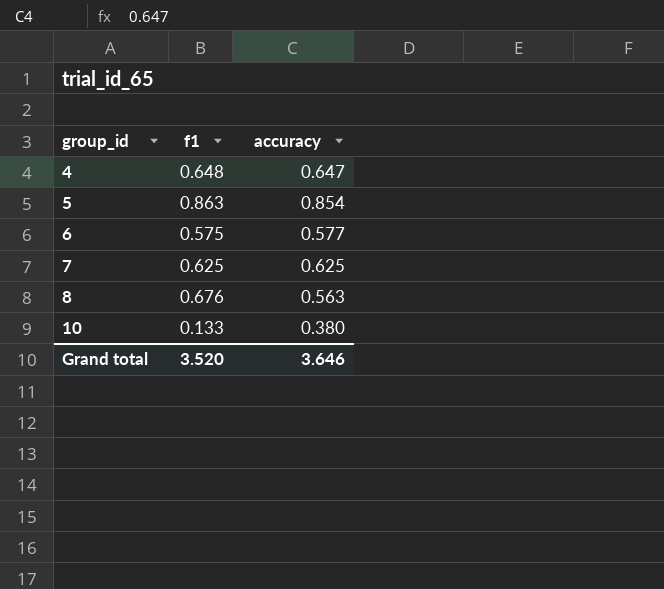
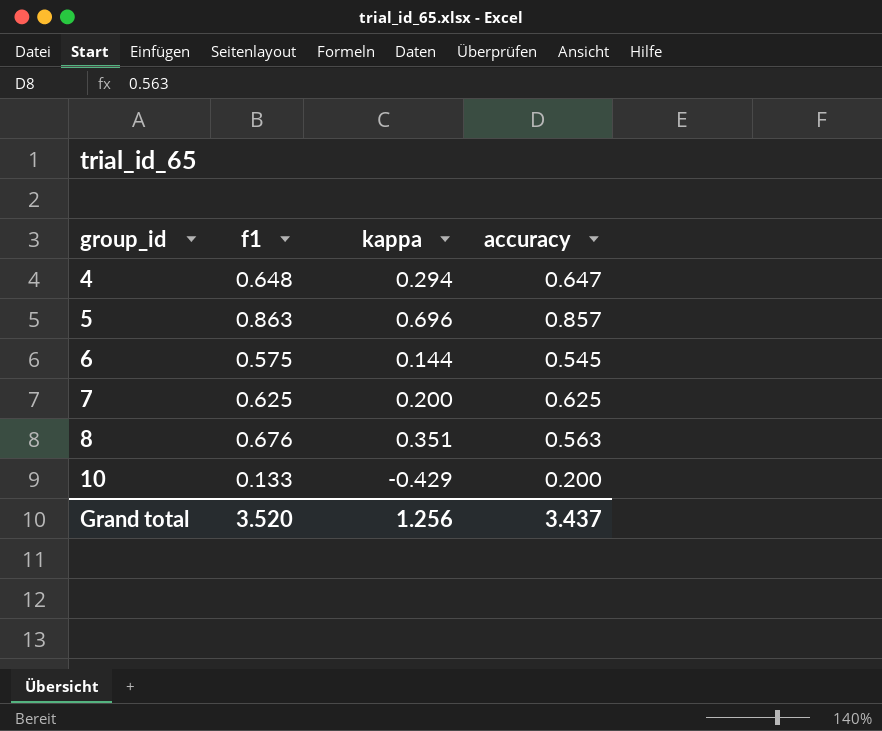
column kappa | position: none -> 3
5 | accuracy: 0.854 -> 0.857
6 | accuracy: 0.577 -> 0.545
10 | accuracy: 0.380 -> 0.200
Grand total | accuracy: 3.646 -> 3.437

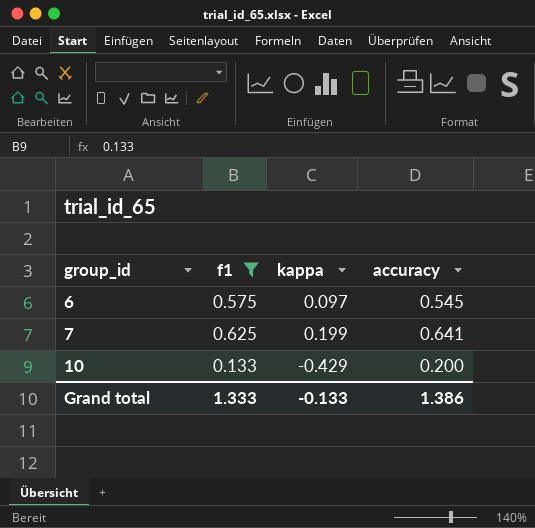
filter: none -> f1 <= 0.625
6 | kappa: 0.144 -> 0.097
7 | kappa: 0.200 -> 0.199
7 | accuracy: 0.625 -> 0.641
Grand total | f1: 3.520 -> 1.333
Grand total | kappa: 1.256 -> -0.133
Grand total | accuracy: 3.437 -> 1.386

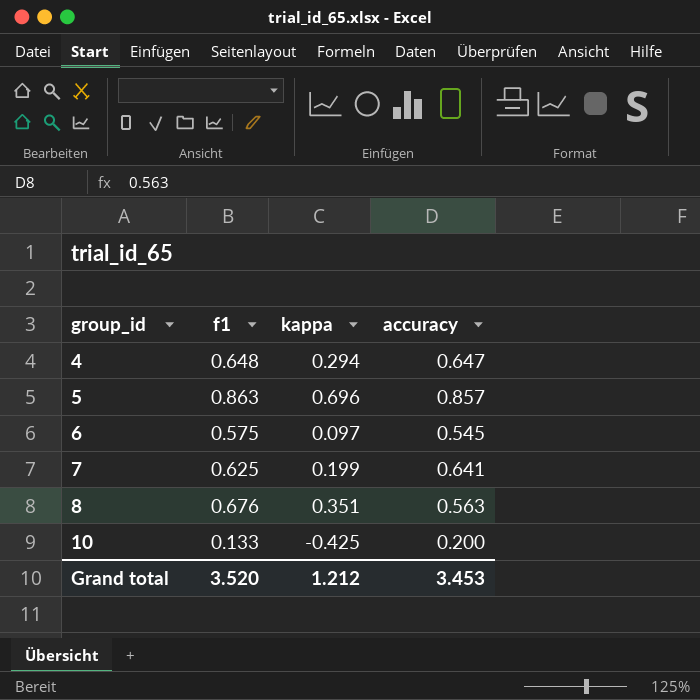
filter: f1 <= 0.625 -> none
10 | kappa: -0.429 -> -0.425
Grand total | f1: 1.333 -> 3.520
Grand total | kappa: -0.133 -> 1.212
Grand total | accuracy: 1.386 -> 3.453

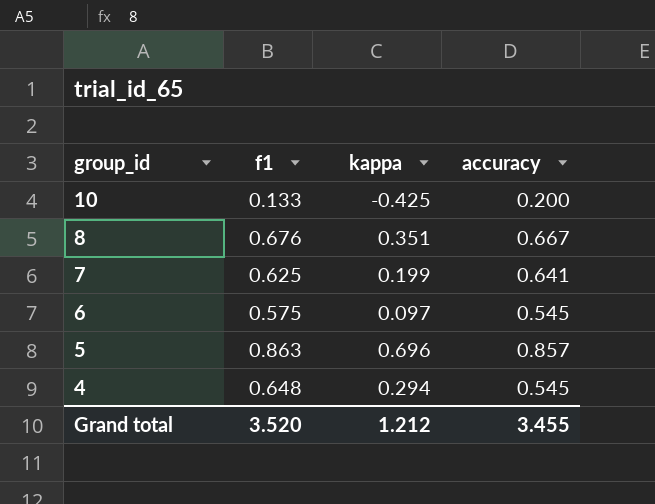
row order: group_id ascending -> group_id descending
8 | accuracy: 0.563 -> 0.667
4 | accuracy: 0.647 -> 0.545
Grand total | accuracy: 3.453 -> 3.455

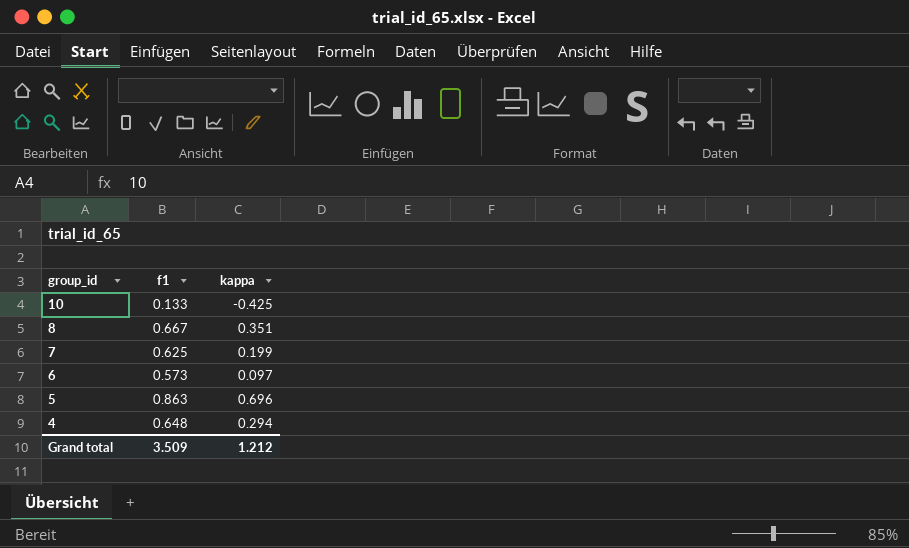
column accuracy | position: 4 -> none
8 | f1: 0.676 -> 0.667
6 | f1: 0.575 -> 0.573
Grand total | f1: 3.520 -> 3.509

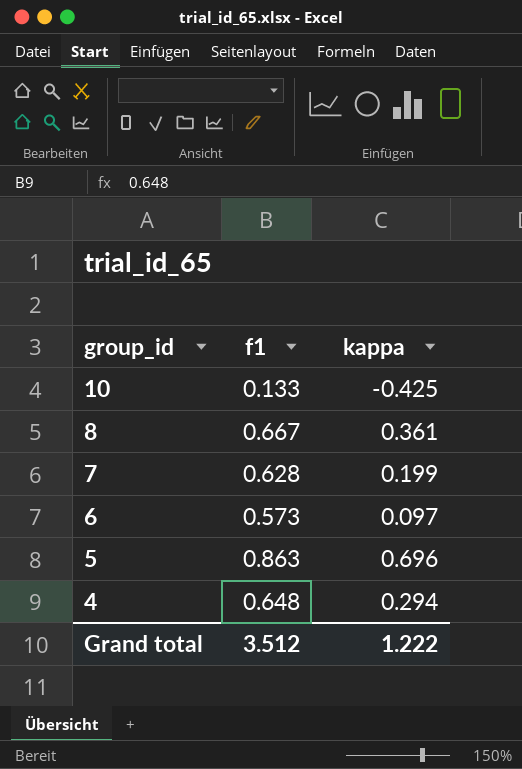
8 | kappa: 0.351 -> 0.361
7 | f1: 0.625 -> 0.628
Grand total | f1: 3.509 -> 3.512
Grand total | kappa: 1.212 -> 1.222

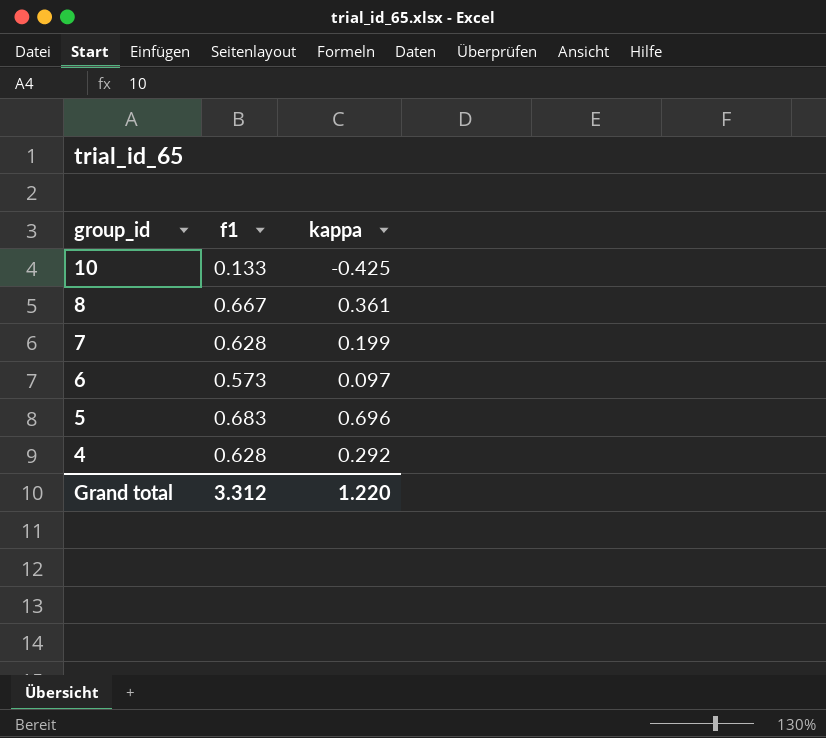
5 | f1: 0.863 -> 0.683
4 | f1: 0.648 -> 0.628
4 | kappa: 0.294 -> 0.292
Grand total | f1: 3.512 -> 3.312
Grand total | kappa: 1.222 -> 1.220

